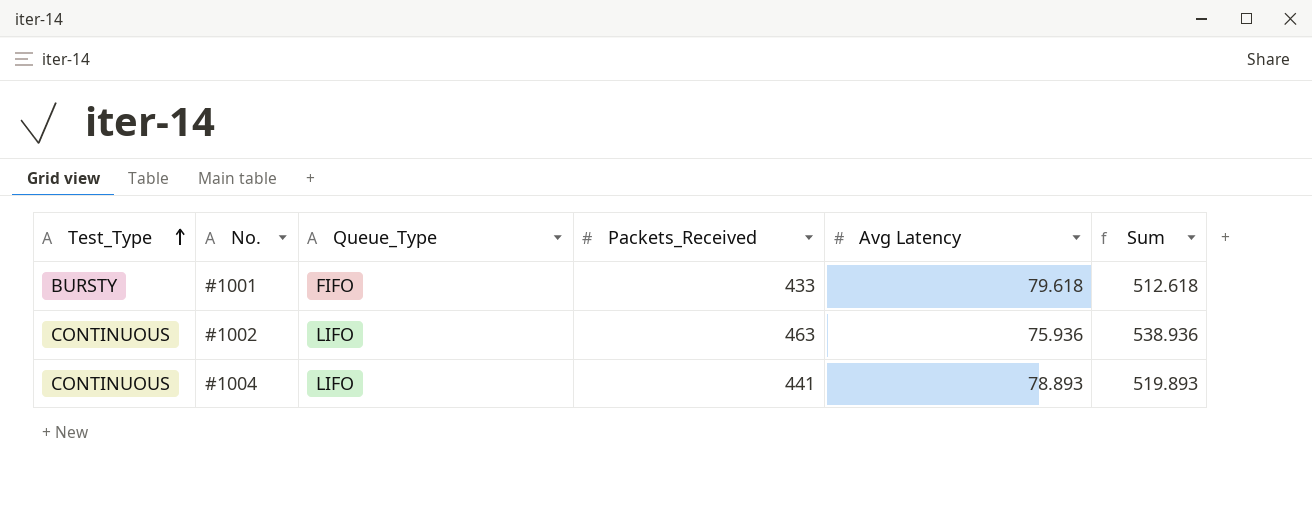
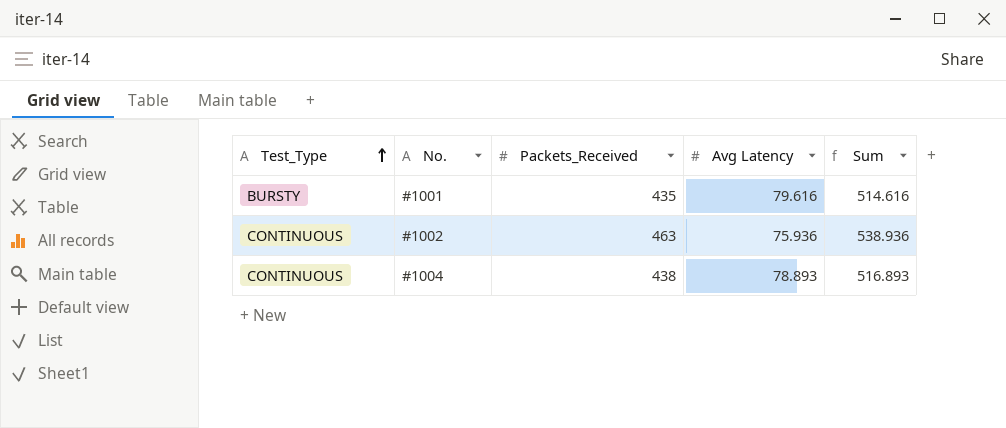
column Queue_Type | position: 3 -> none
#1001 | Packets_Received: 433 -> 435
#1001 | Avg Latency: 79.618 -> 79.616
#1001 | Sum: 512.618 -> 514.616
#1004 | Packets_Received: 441 -> 438
#1004 | Sum: 519.893 -> 516.893

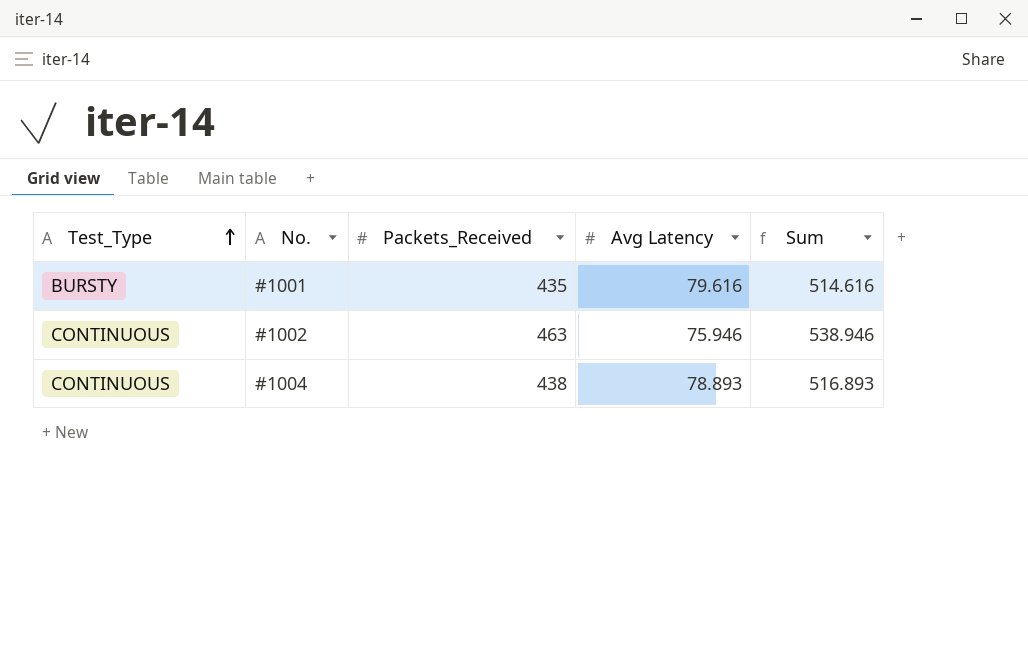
#1002 | Avg Latency: 75.936 -> 75.946
#1002 | Sum: 538.936 -> 538.946

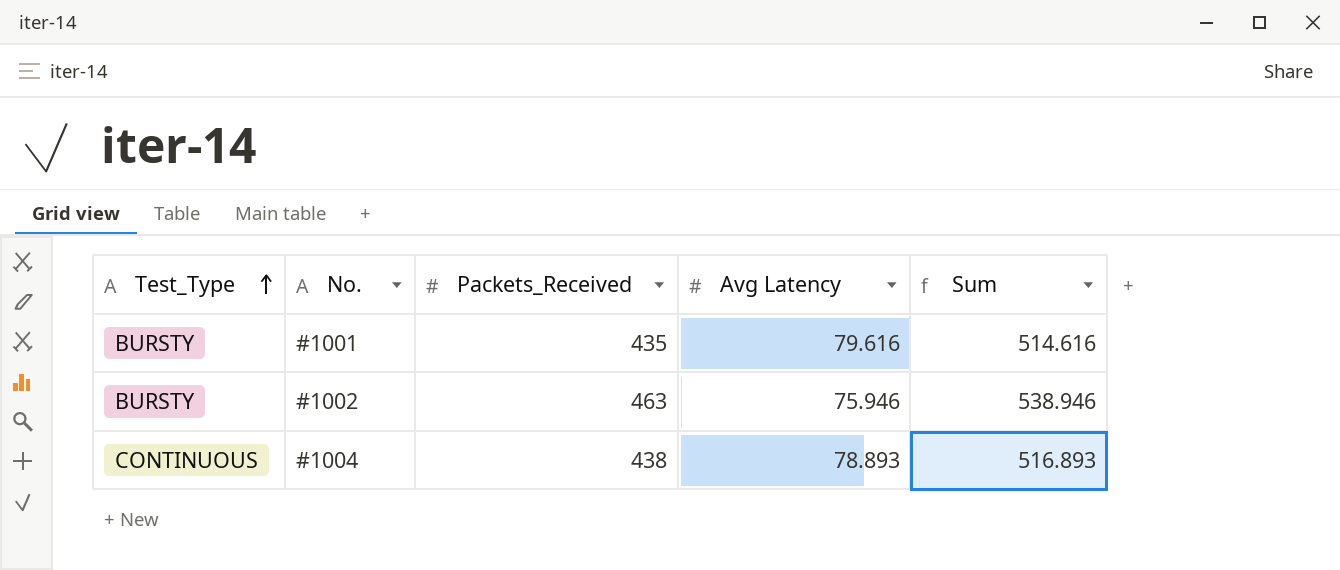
#1002 | Test_Type: CONTINUOUS -> BURSTY

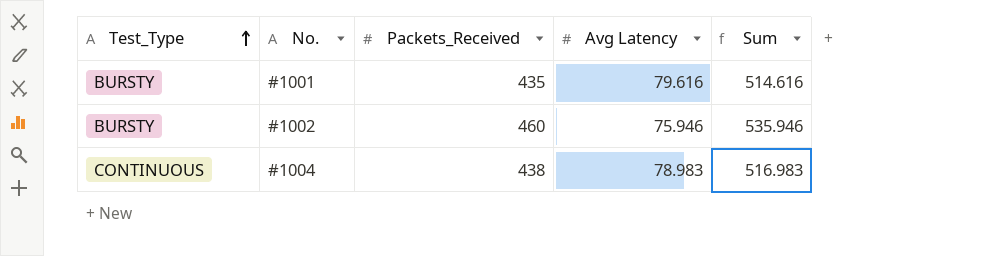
#1002 | Packets_Received: 463 -> 460
#1002 | Sum: 538.946 -> 535.946
#1004 | Avg Latency: 78.893 -> 78.983
#1004 | Sum: 516.893 -> 516.983

